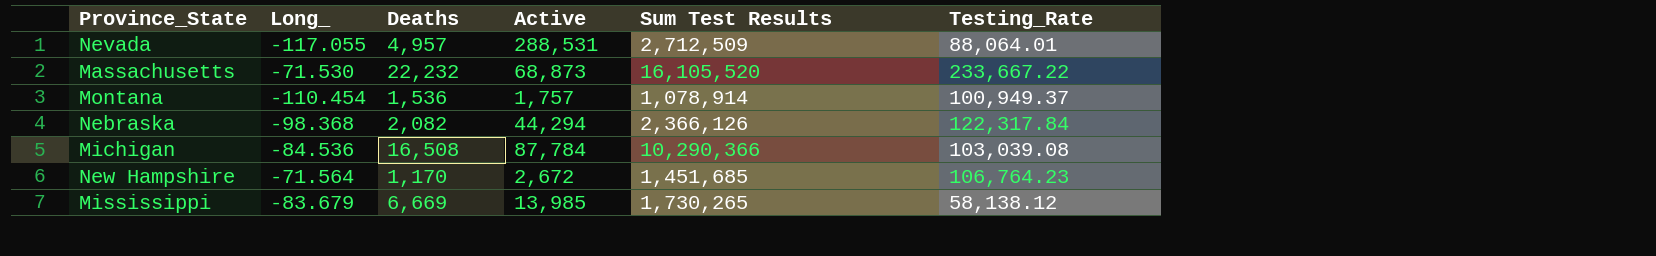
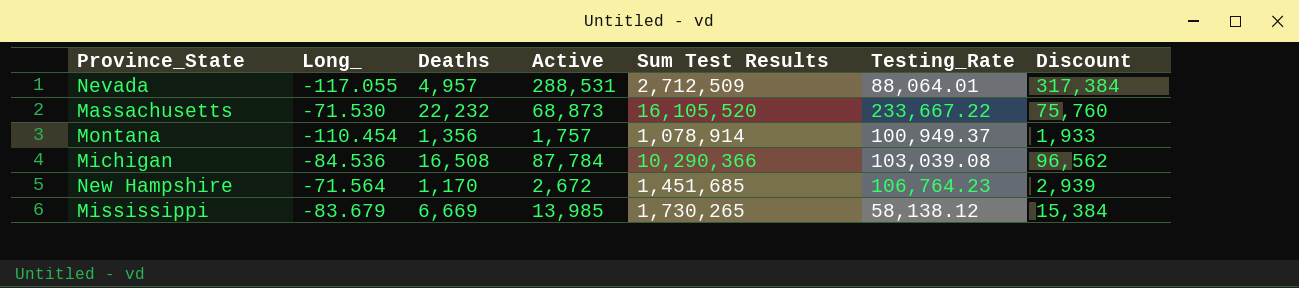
column Discount | formula: none -> [Active] * 1.1
row Nebraska: -98.368 | 2,082 | 44,294 | 2,366,126 | 122,317.84 -> none
Montana | Deaths: 1,536 -> 1,356

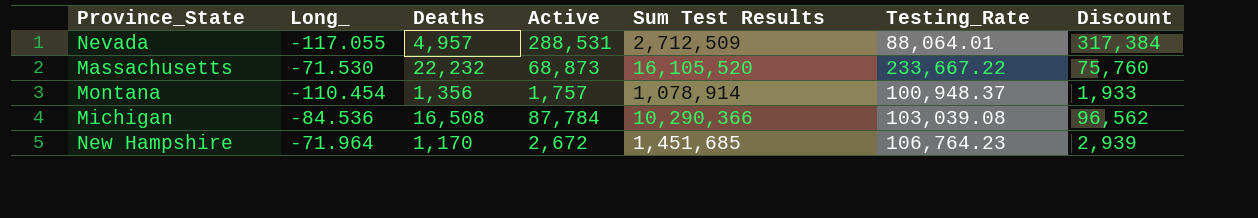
row Mississippi: -83.679 | 6,669 | 13,985 | 1,730,265 | 58,138.12 | 15,384 -> none
Montana | Testing_Rate: 100,949.37 -> 100,948.37
New Hampshire | Long_: -71.564 -> -71.964

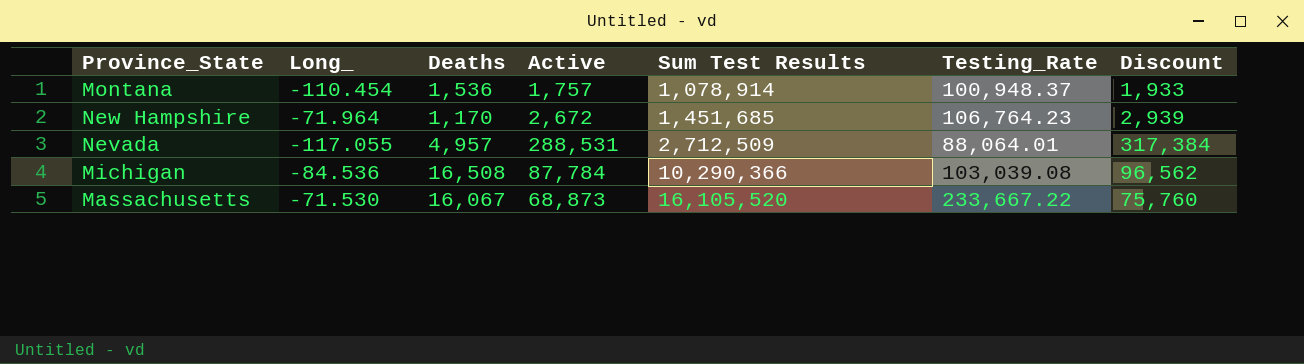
row order: none -> Sum Test Results ascending
Montana | Deaths: 1,356 -> 1,536
Massachusetts | Deaths: 22,232 -> 16,067

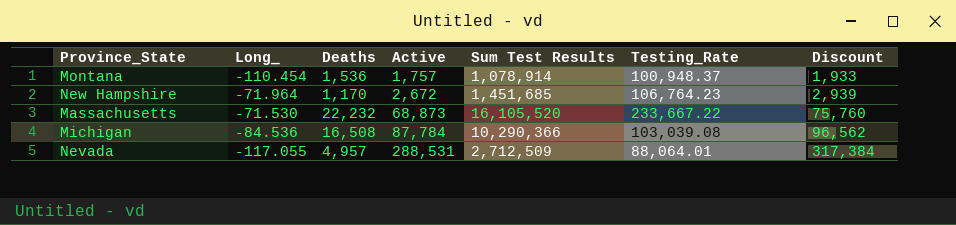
row order: Sum Test Results ascending -> Active ascending
Massachusetts | Deaths: 16,067 -> 22,232

